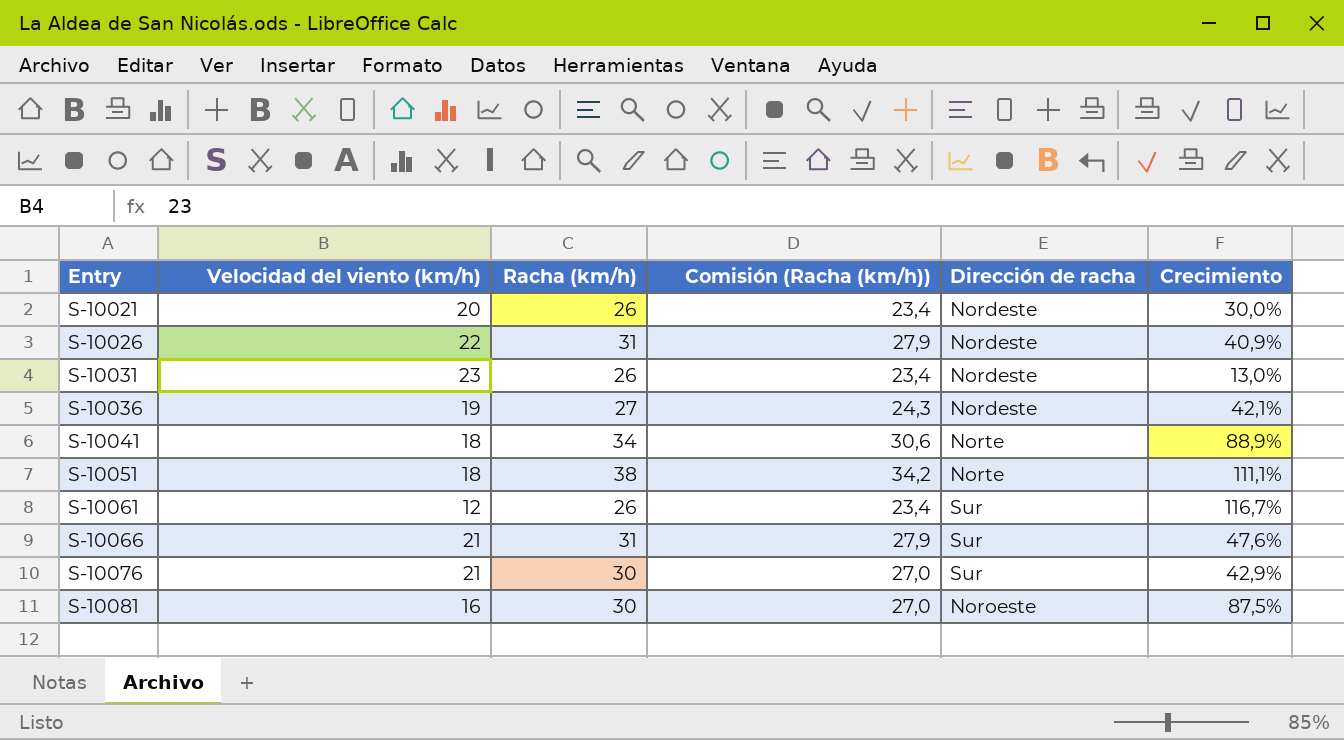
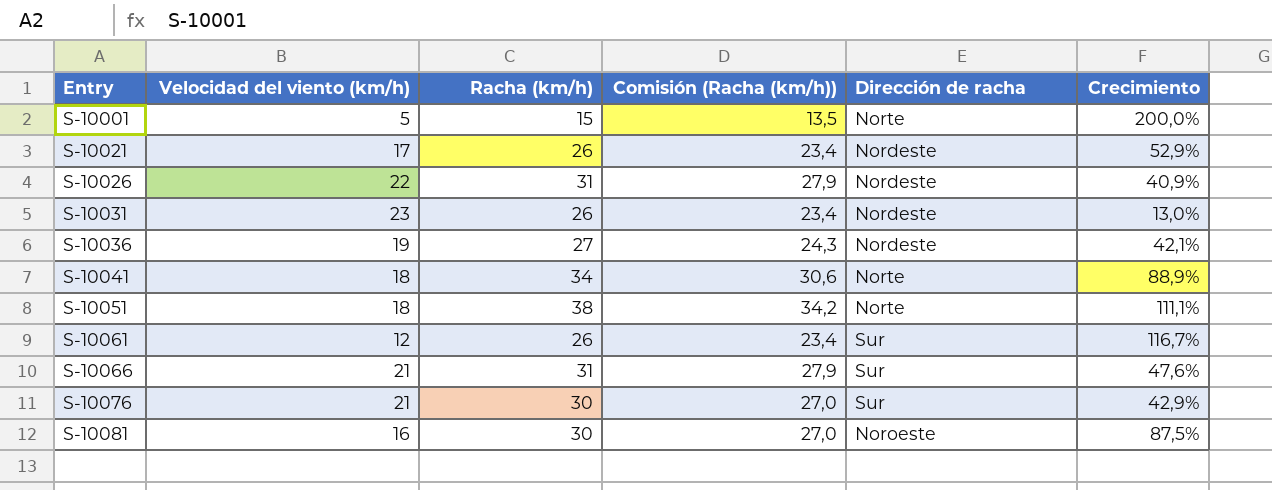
row S-10001: none -> 5 | 15 | 13,5 | Norte | 200,0%
S-10021 | Velocidad del viento (km/h): 20 -> 17
S-10021 | Crecimiento: 30,0% -> 52,9%

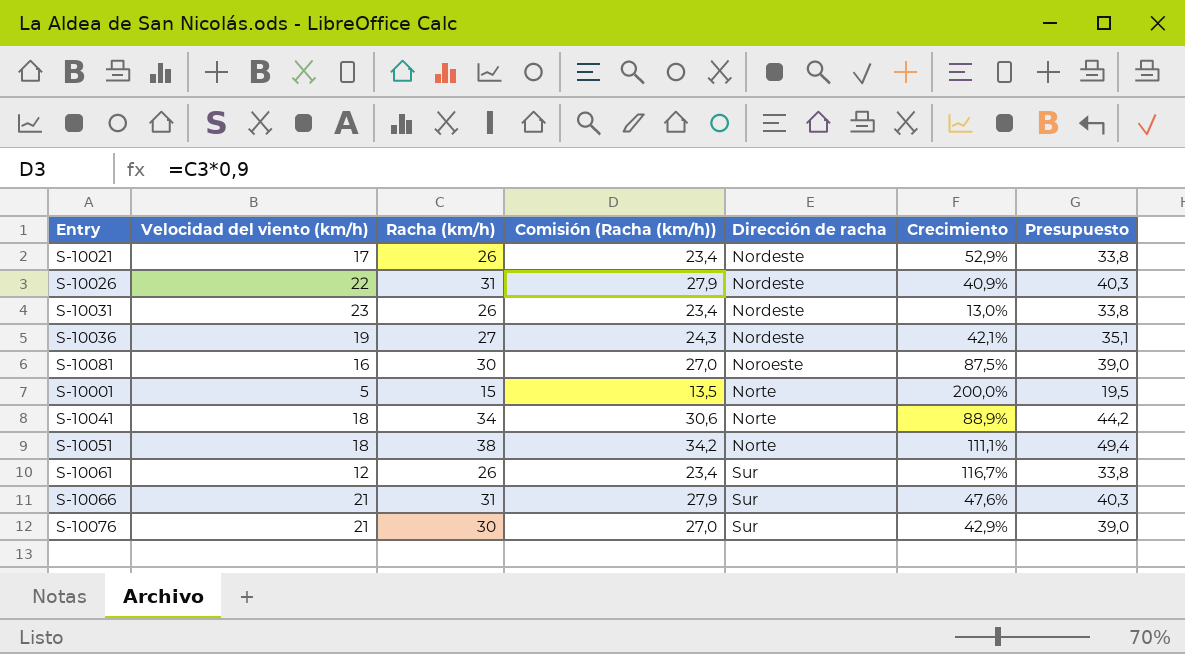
row order: Entry ascending -> Dirección de racha ascending
column Presupuesto | formula: none -> [Racha (km/h)] * 1,3

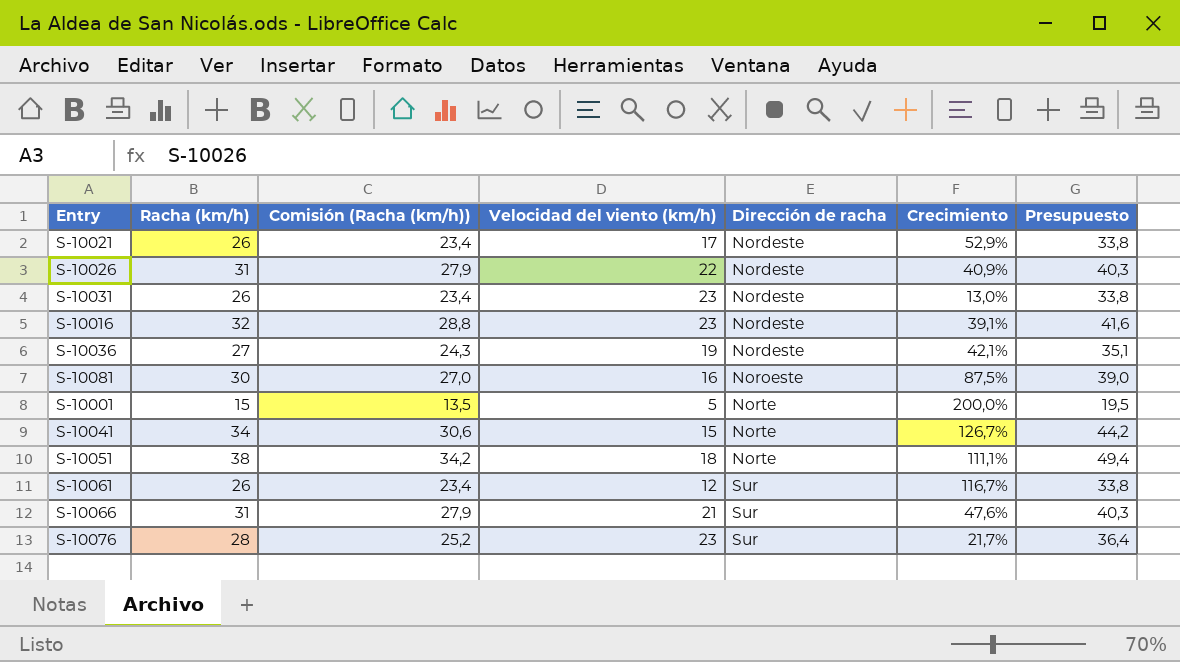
column Velocidad del viento (km/h) | position: 2 -> 4
row S-10016: none -> 32 | 28,8 | 23 | Nordeste | 39,1% | 41,6
S-10041 | Velocidad del viento (km/h): 18 -> 15
S-10041 | Crecimiento: 88,9% -> 126,7%
S-10076 | Racha (km/h): 30 -> 28
S-10076 | Comisión (Racha (km/h)): 27,0 -> 25,2
S-10076 | Velocidad del viento (km/h): 21 -> 23
S-10076 | Crecimiento: 42,9% -> 21,7%
S-10076 | Presupuesto: 39,0 -> 36,4

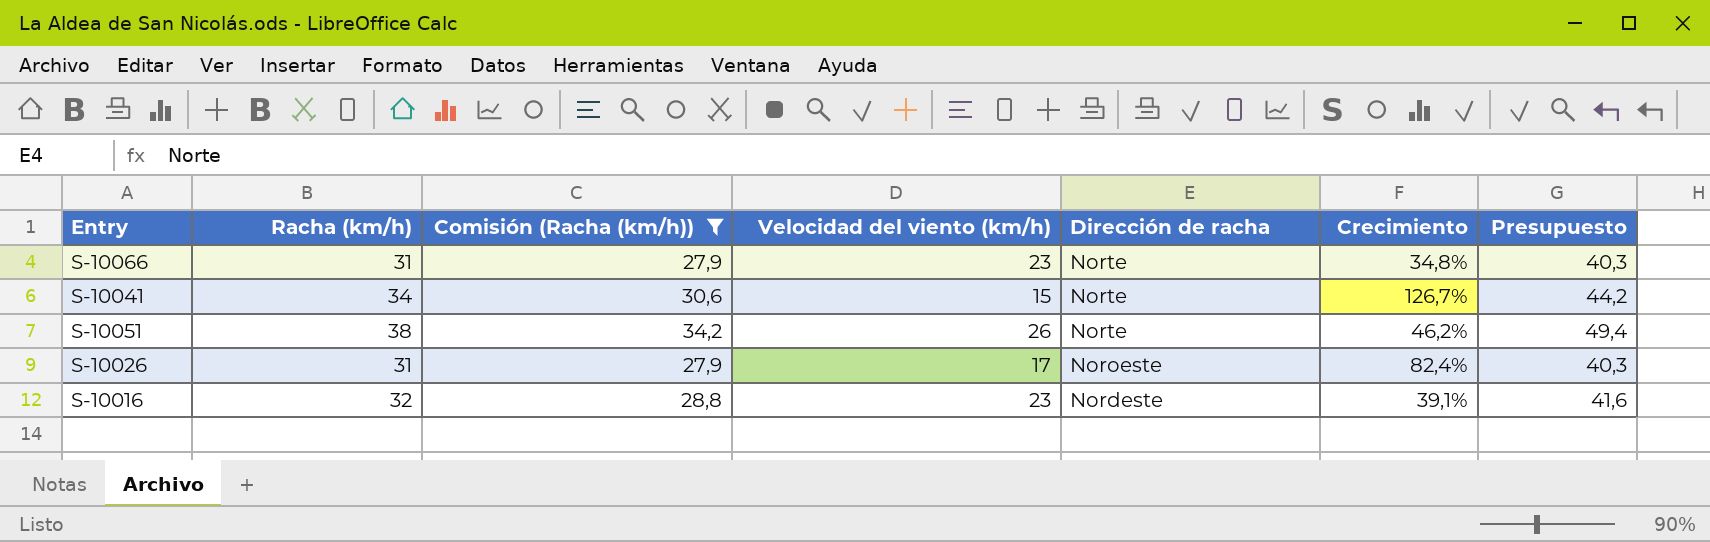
filter: none -> Comisión (Racha (km/h)) >= 27,9
row order: Dirección de racha ascending -> Dirección de racha descending
S-10066 | Velocidad del viento (km/h): 21 -> 23
S-10066 | Dirección de racha: Sur -> Norte
S-10066 | Crecimiento: 47,6% -> 34,8%
S-10051 | Velocidad del viento (km/h): 18 -> 26
S-10051 | Crecimiento: 111,1% -> 46,2%
S-10026 | Velocidad del viento (km/h): 22 -> 17
S-10026 | Dirección de racha: Nordeste -> Noroeste
S-10026 | Crecimiento: 40,9% -> 82,4%

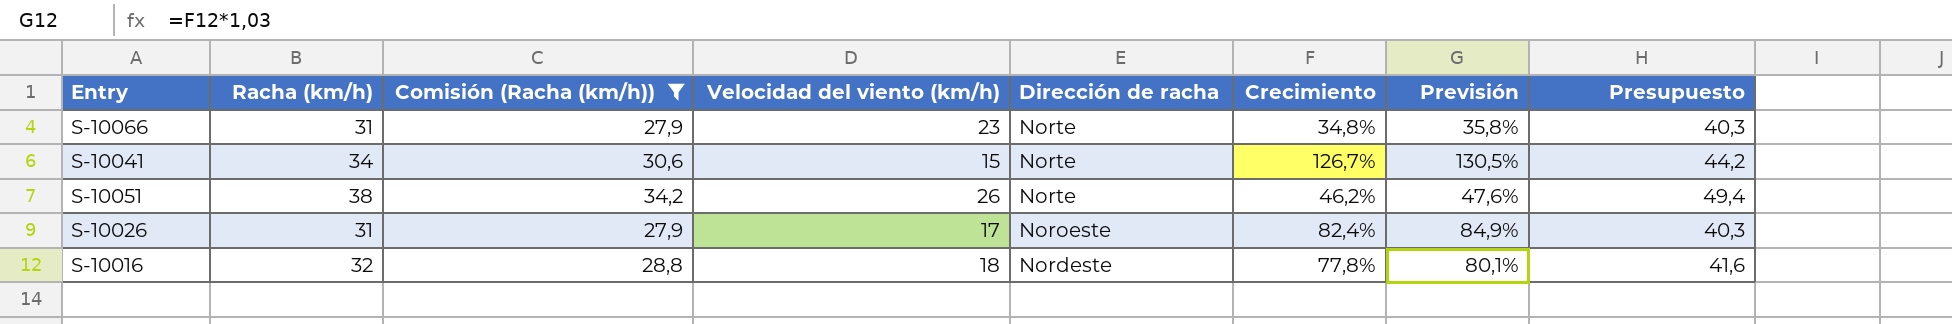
column Previsión | formula: none -> [Crecimiento] * 1,03
S-10016 | Velocidad del viento (km/h): 23 -> 18
S-10016 | Crecimiento: 39,1% -> 77,8%

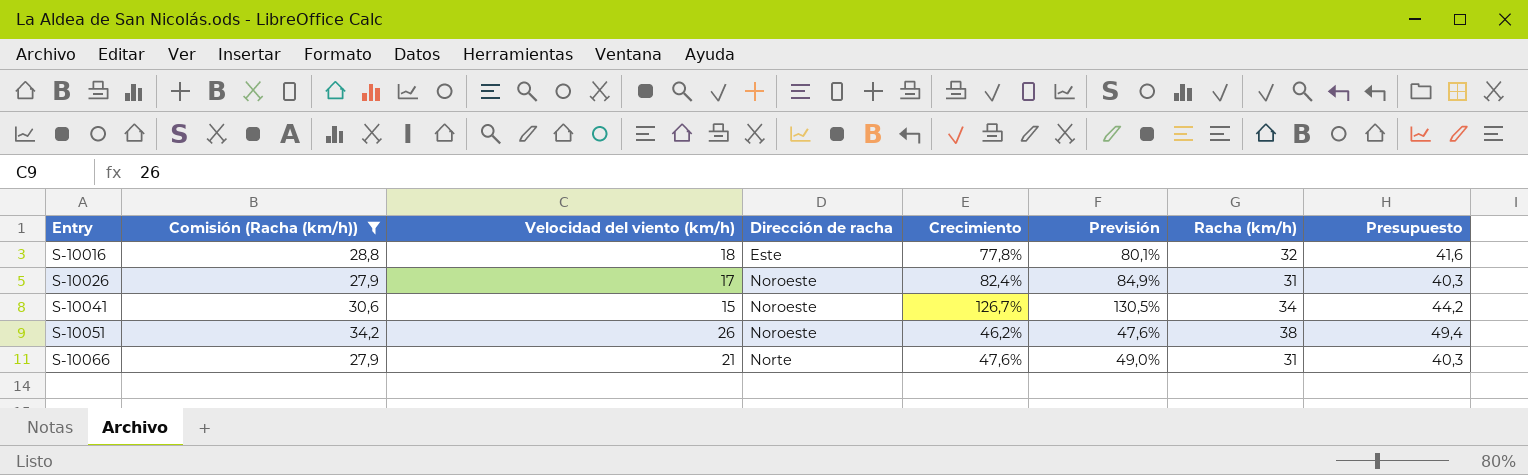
row order: Dirección de racha descending -> Entry ascending
column Racha (km/h) | position: 2 -> 7
S-10016 | Dirección de racha: Nordeste -> Este
S-10041 | Dirección de racha: Norte -> Noroeste
S-10051 | Dirección de racha: Norte -> Noroeste
S-10066 | Velocidad del viento (km/h): 23 -> 21
S-10066 | Crecimiento: 34,8% -> 47,6%
S-10066 | Previsión: 35,8% -> 49,0%

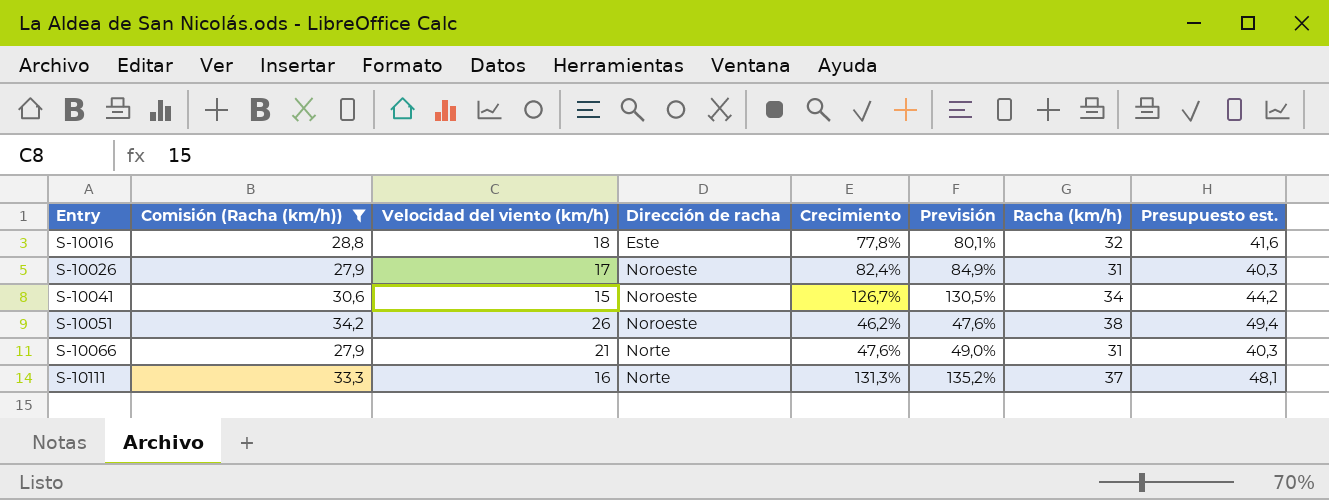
column name: Presupuesto -> Presupuesto est.
row S-10111: none -> 33,3 | 16 | Norte | 131,3% | 135,2% | 37 | 48,1

